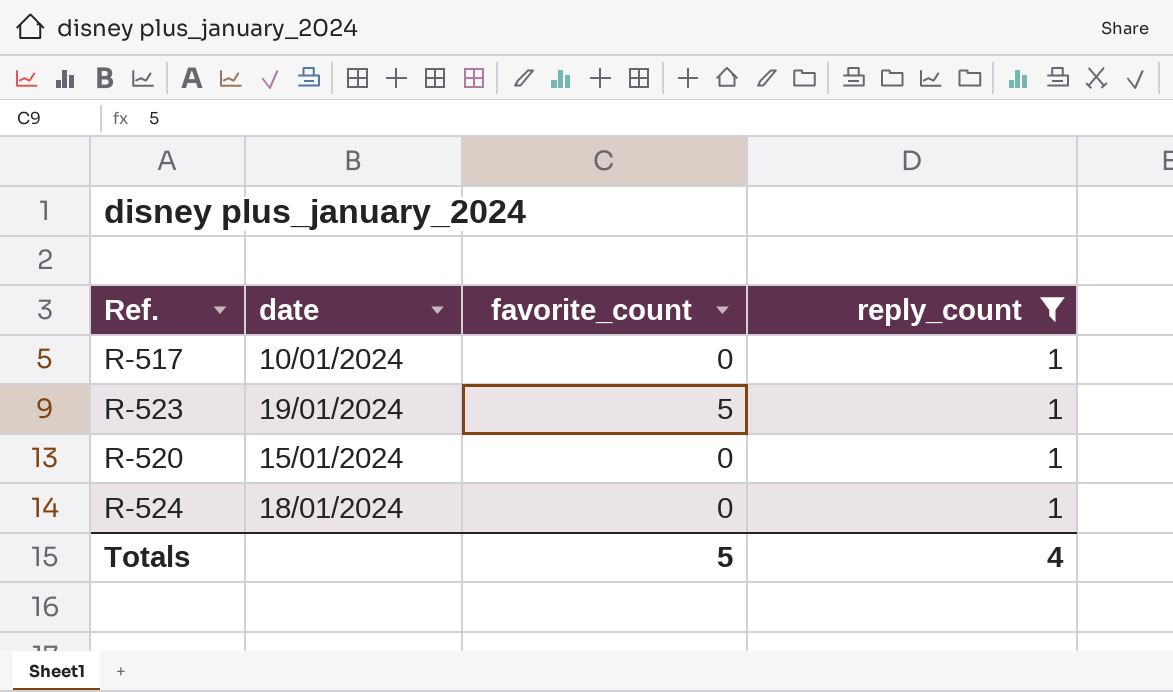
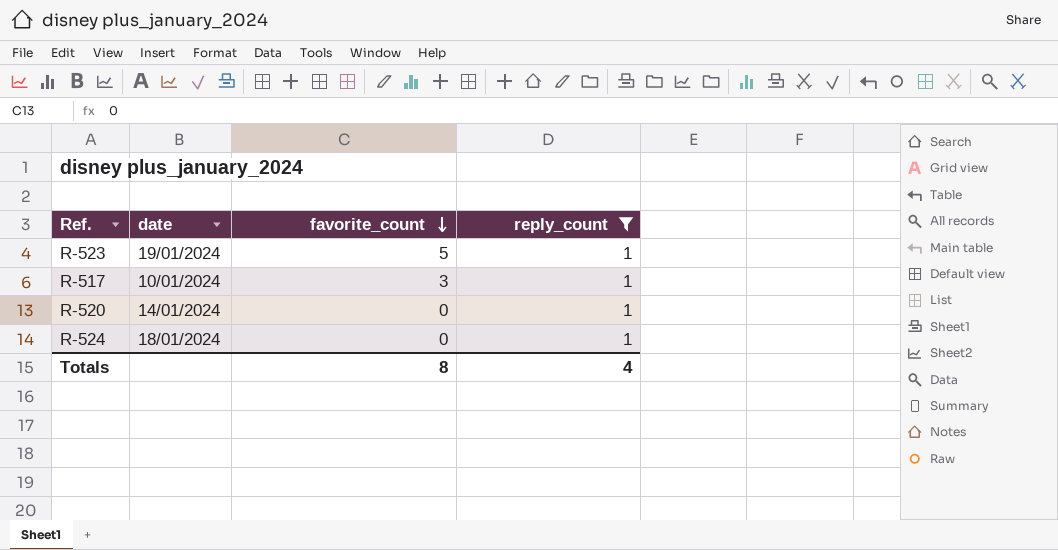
row order: none -> favorite_count descending
R-517 | favorite_count: 0 -> 3
R-520 | date: 15/01/2024 -> 14/01/2024
Totals | favorite_count: 5 -> 8

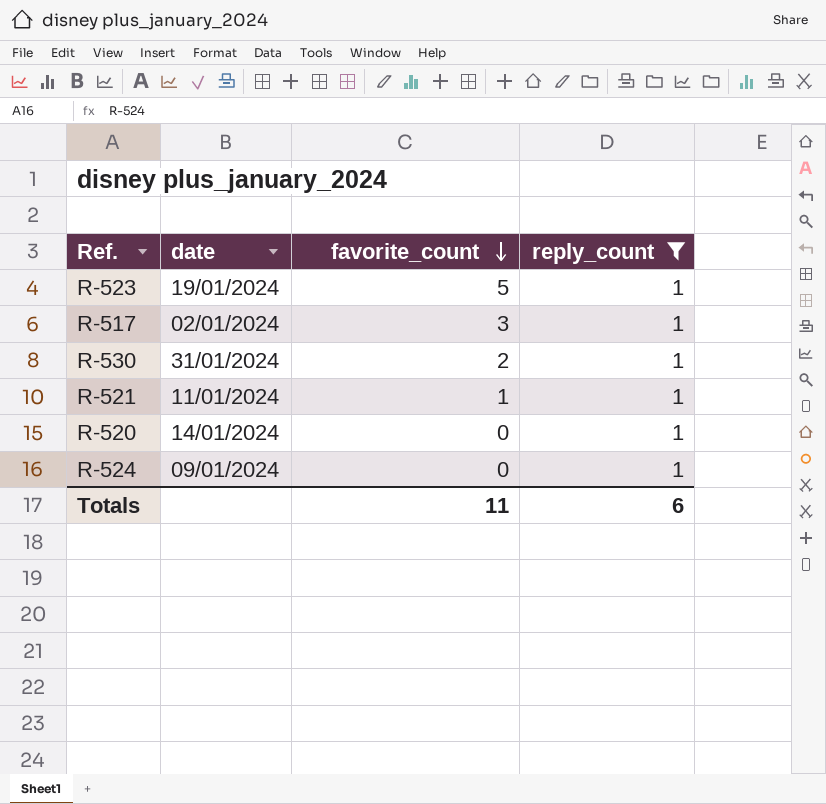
R-517 | date: 10/01/2024 -> 02/01/2024
row R-530: none -> 31/01/2024 | 2 | 1
row R-521: none -> 11/01/2024 | 1 | 1
R-524 | date: 18/01/2024 -> 09/01/2024
Totals | favorite_count: 8 -> 11
Totals | reply_count: 4 -> 6

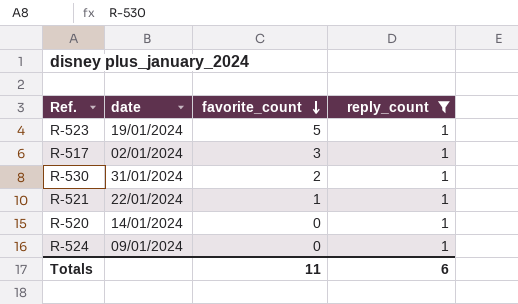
R-521 | date: 11/01/2024 -> 22/01/2024

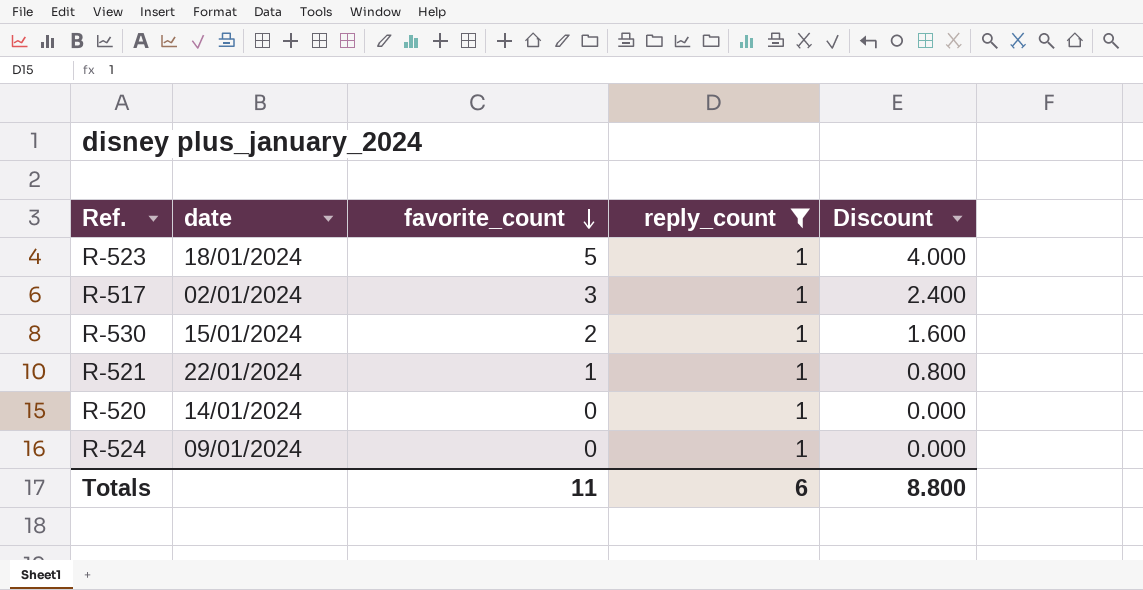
column Discount | formula: none -> [favorite_count] * 0.8
R-523 | date: 19/01/2024 -> 18/01/2024
R-530 | date: 31/01/2024 -> 15/01/2024

